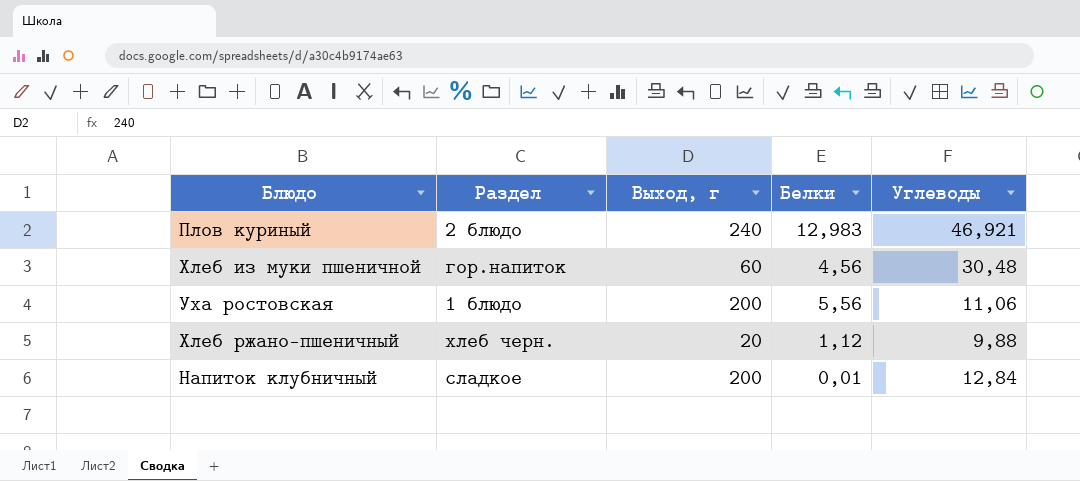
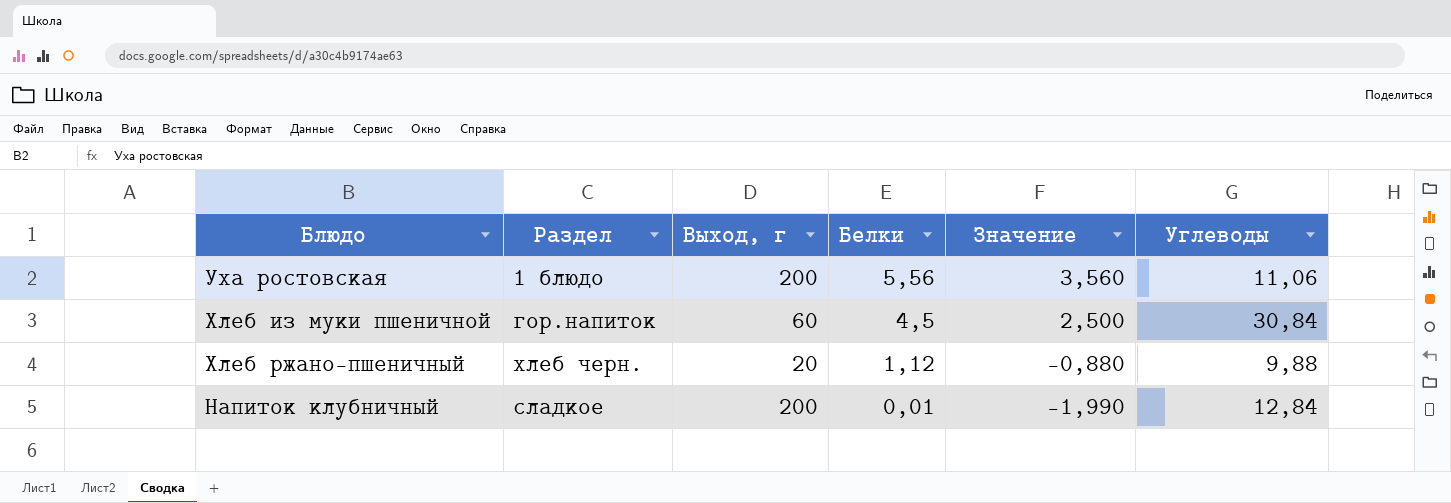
row order: none -> Белки descending
column Значение | formula: none -> [Белки] - 2
row Плов куриный: 2 блюдо | 240 | 12,983 | 46,921 -> none
Хлеб из муки пшеничной | Белки: 4,56 -> 4,5
Хлеб из муки пшеничной | Углеводы: 30,48 -> 30,84

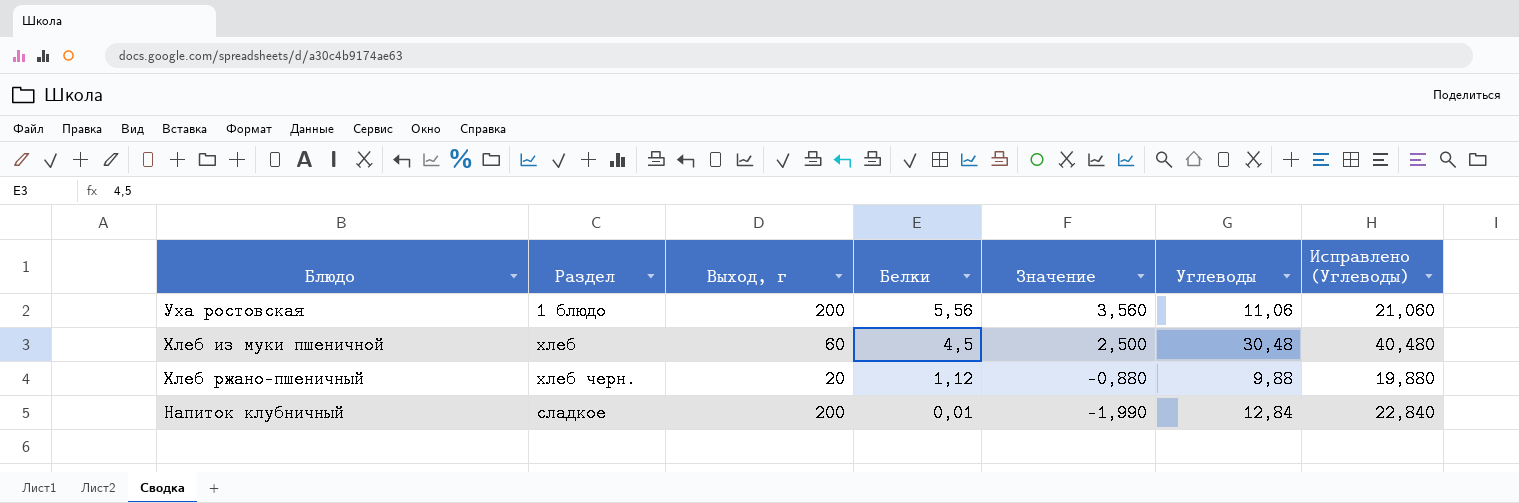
column Исправлено (Углеводы) | formula: none -> [Углеводы] + 10
Хлеб из муки пшеничной | Раздел: гор.напиток -> хлеб
Хлеб из муки пшеничной | Углеводы: 30,84 -> 30,48

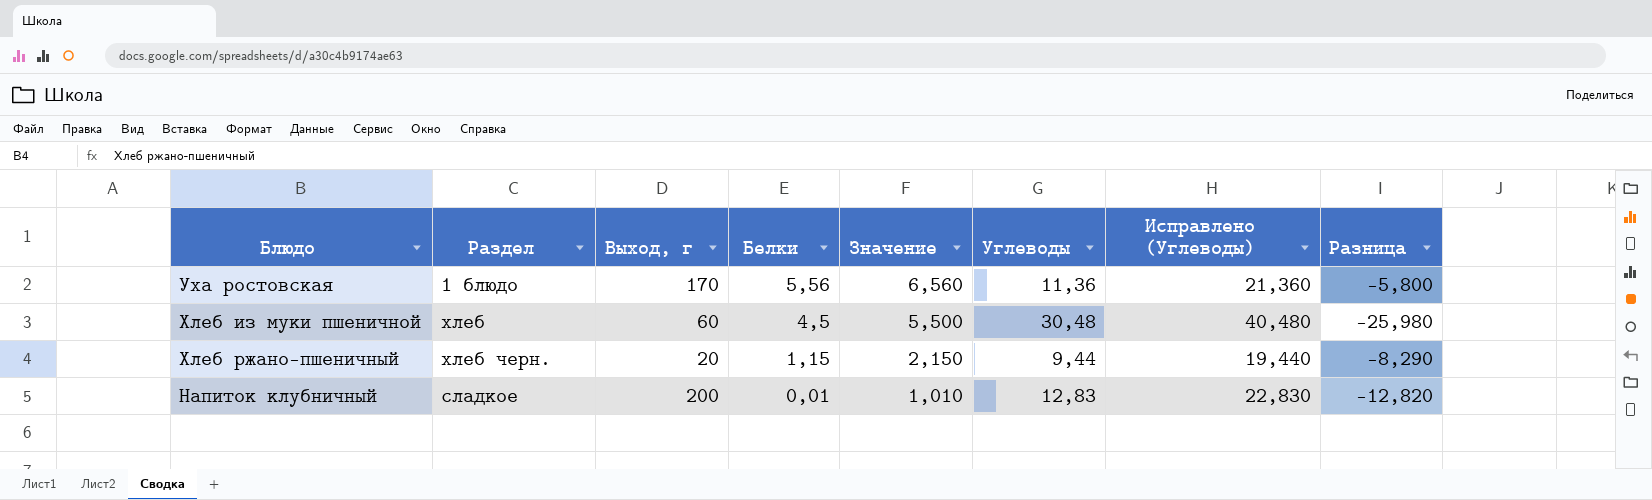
column Значение | formula: [Белки] - 2 -> [Белки] + 1
column Разница | formula: none -> [Белки] - [Углеводы]
Уха ростовская | Выход, г: 200 -> 170
Уха ростовская | Углеводы: 11,06 -> 11,36
Уха ростовская | Исправлено (Углеводы): 21,060 -> 21,360
Хлеб ржано-пшеничный | Белки: 1,12 -> 1,15
Хлеб ржано-пшеничный | Углеводы: 9,88 -> 9,44
Хлеб ржано-пшеничный | Исправлено (Углеводы): 19,880 -> 19,440
Напиток клубничный | Углеводы: 12,84 -> 12,83
Напиток клубничный | Исправлено (Углеводы): 22,840 -> 22,830

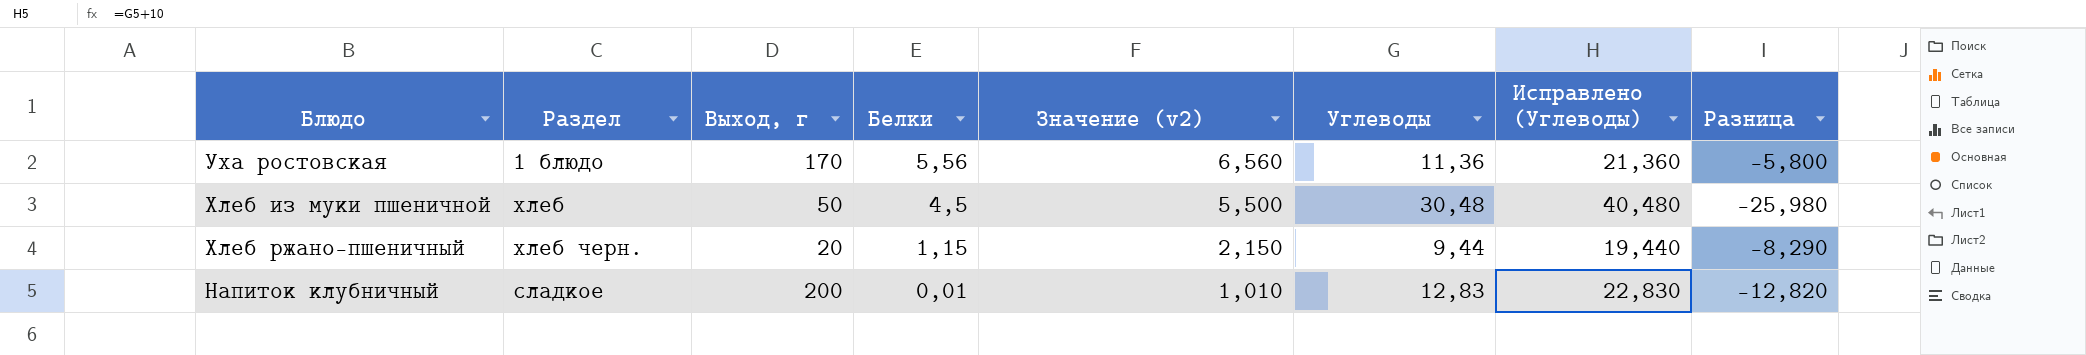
column name: Значение -> Значение (v2)
Хлеб из муки пшеничной | Выход, г: 60 -> 50

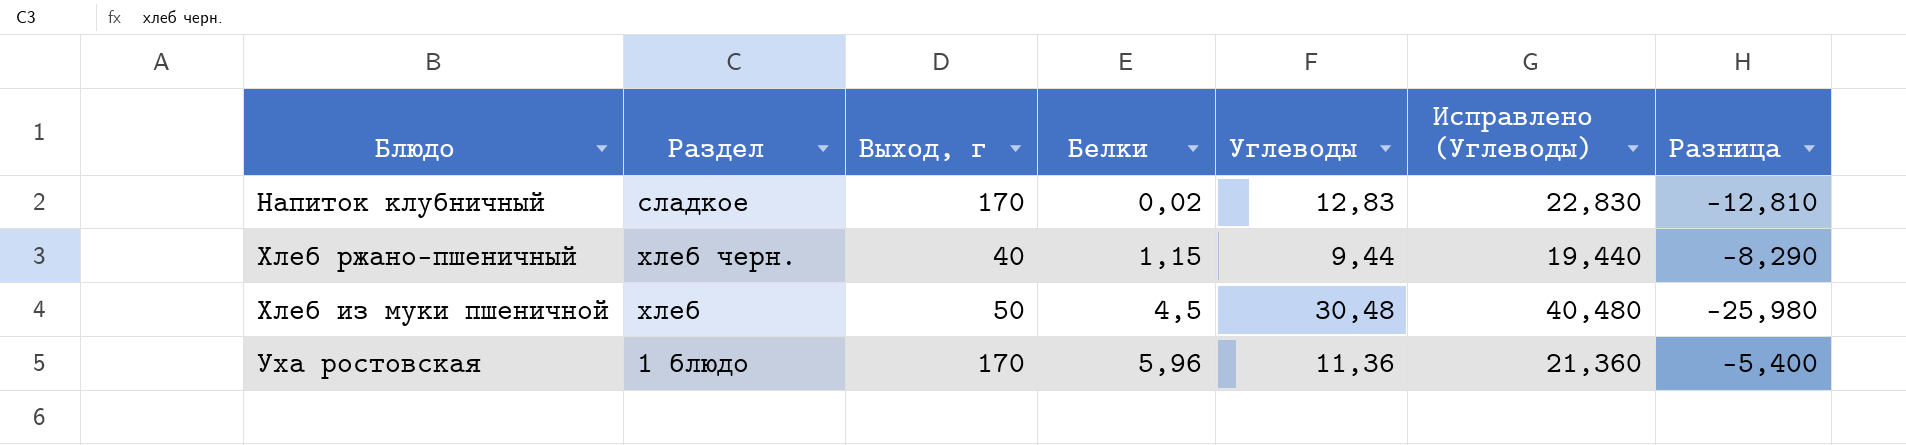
row order: Белки descending -> Белки ascending
column Значение (v2) | formula: [Белки] + 1 -> none
Напиток клубничный | Выход, г: 200 -> 170
Напиток клубничный | Белки: 0,01 -> 0,02
Напиток клубничный | Разница: -12,820 -> -12,810
Хлеб ржано-пшеничный | Выход, г: 20 -> 40
Уха ростовская | Белки: 5,56 -> 5,96
Уха ростовская | Разница: -5,800 -> -5,400

